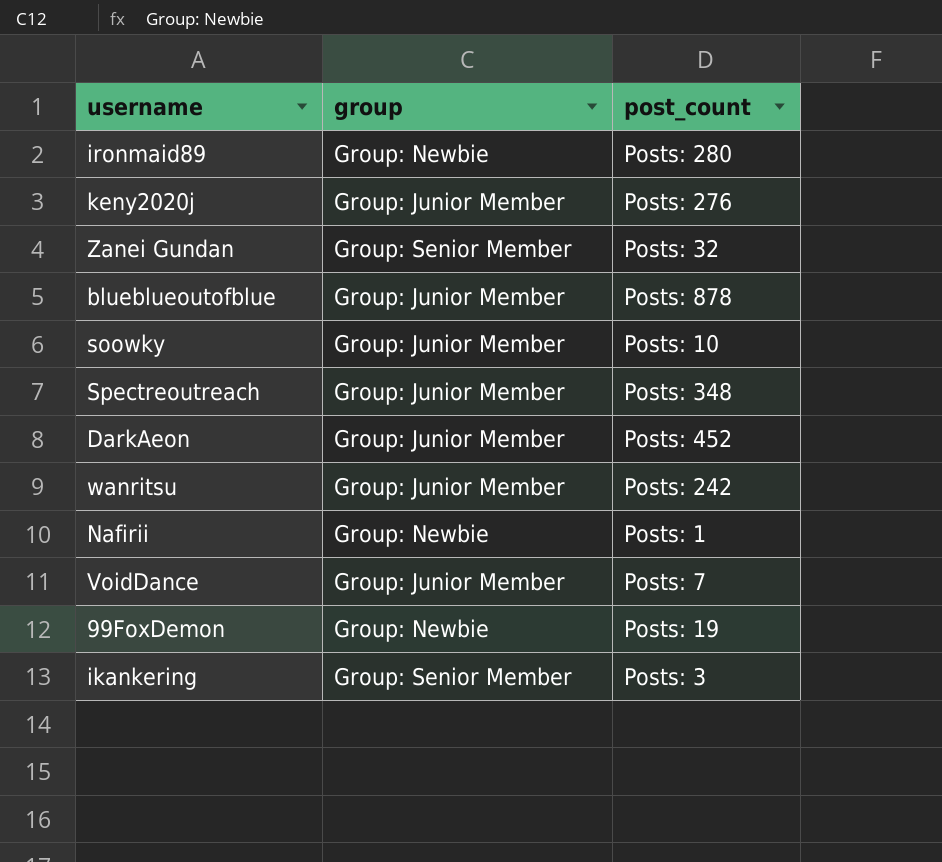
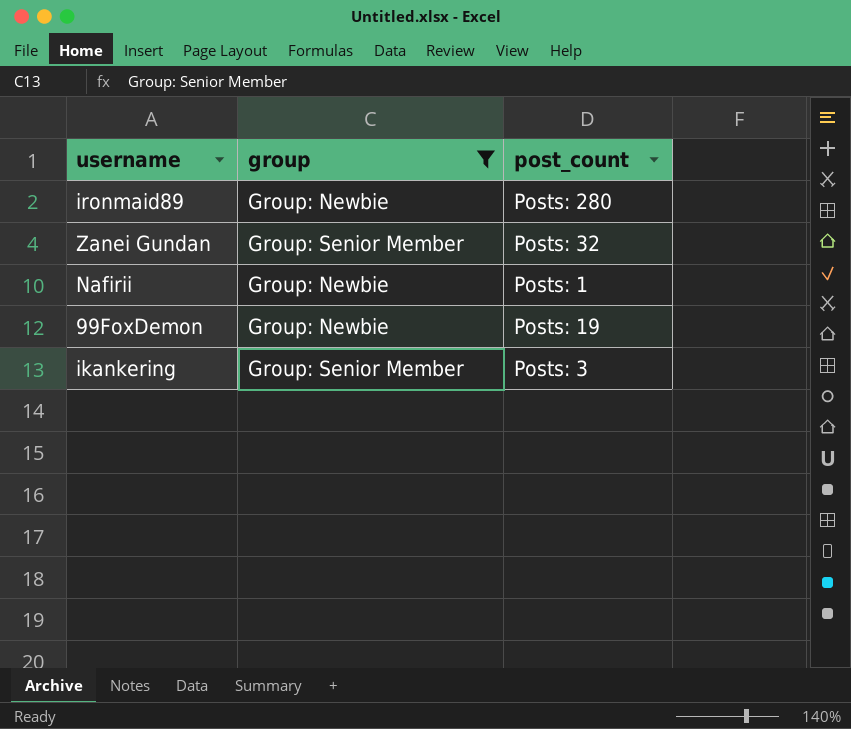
filter: none -> group != Group: Junior Member

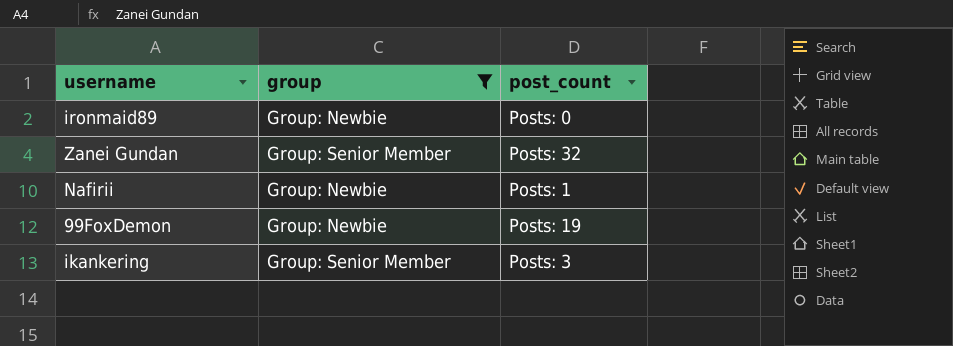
ironmaid89 | post_count: Posts: 280 -> Posts: 0

